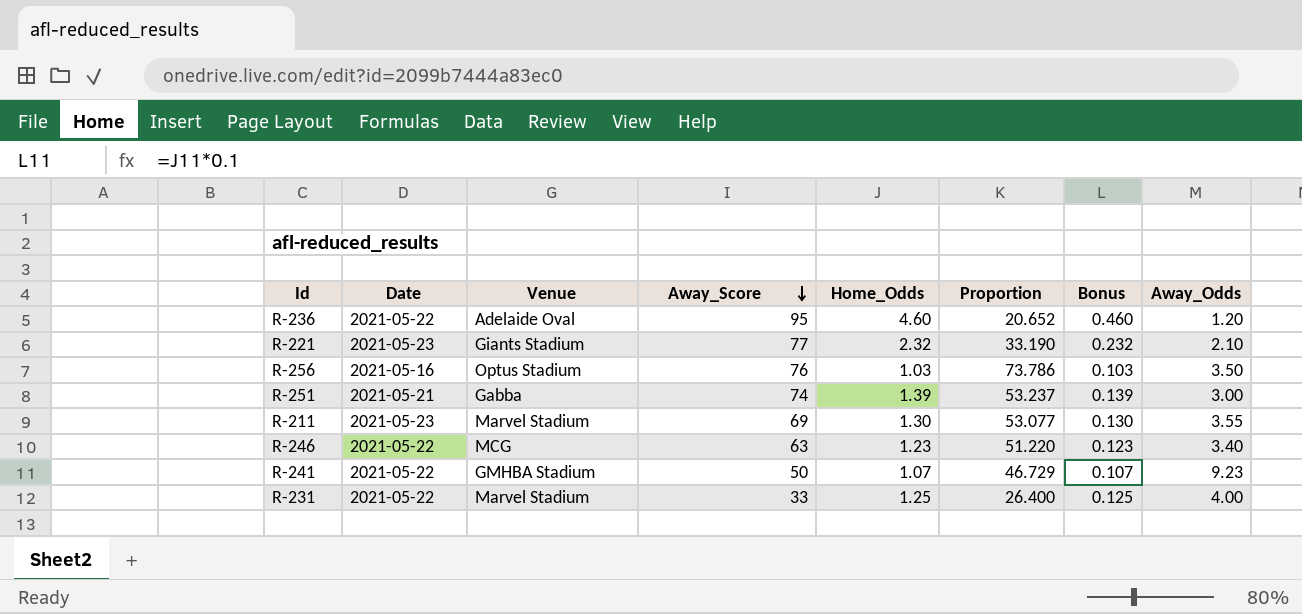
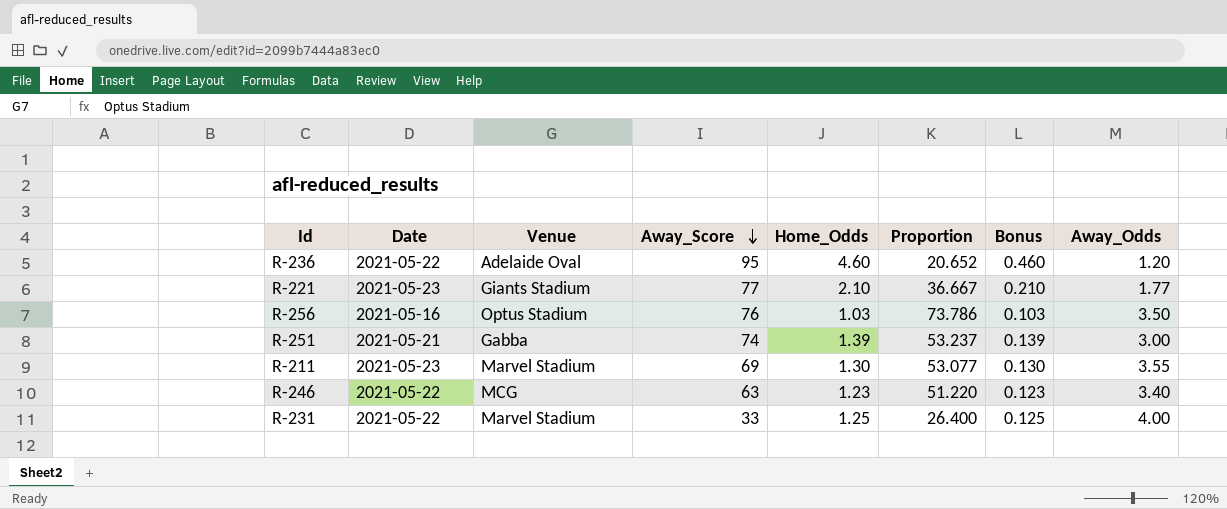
row R-241: 2021-05-22 | GMHBA Stadium | 50 | 1.07 | 46.729 | 0.107 | 9.23 -> none
R-221 | Home_Odds: 2.32 -> 2.10
R-221 | Proportion: 33.190 -> 36.667
R-221 | Bonus: 0.232 -> 0.210
R-221 | Away_Odds: 2.10 -> 1.77

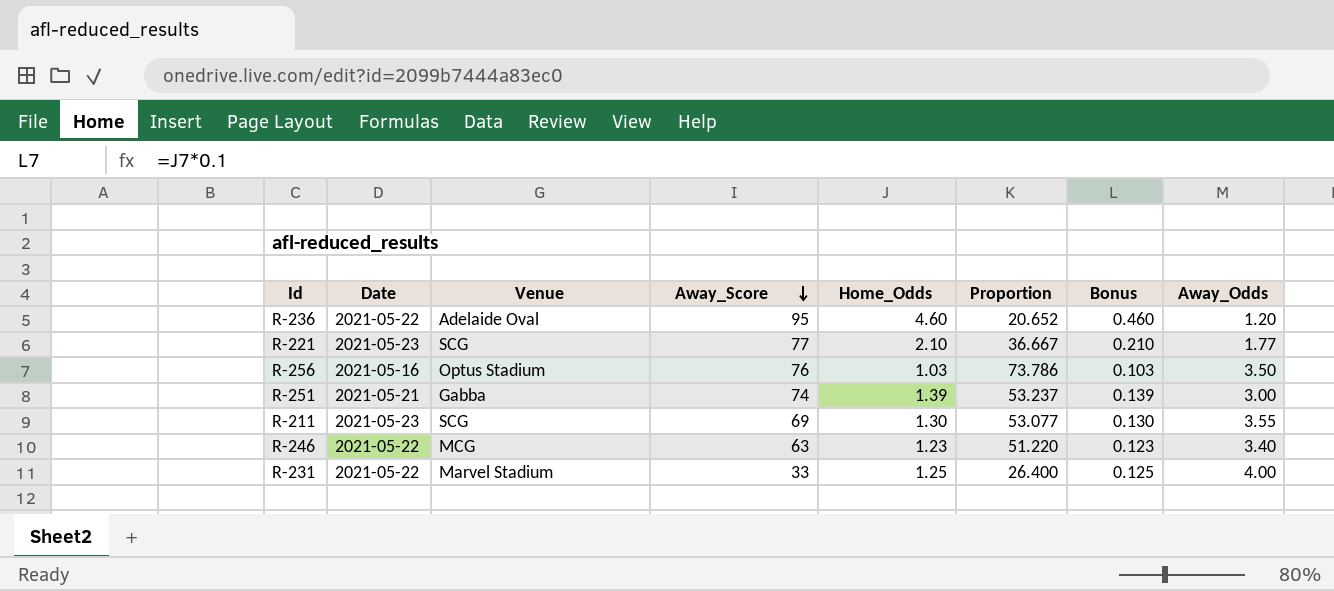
R-221 | Venue: Giants Stadium -> SCG
R-211 | Venue: Marvel Stadium -> SCG

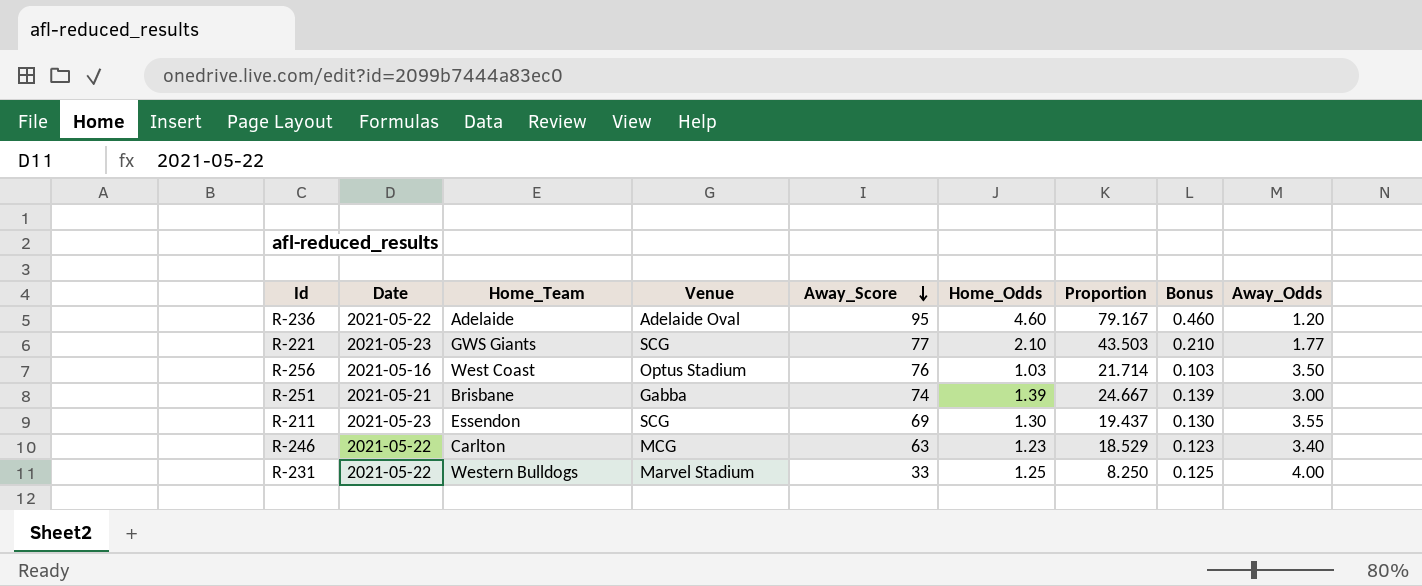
column Home_Team | position: none -> 3
column Proportion | formula: [Away_Score] / [Home_Odds] -> [Away_Score] / [Away_Odds]

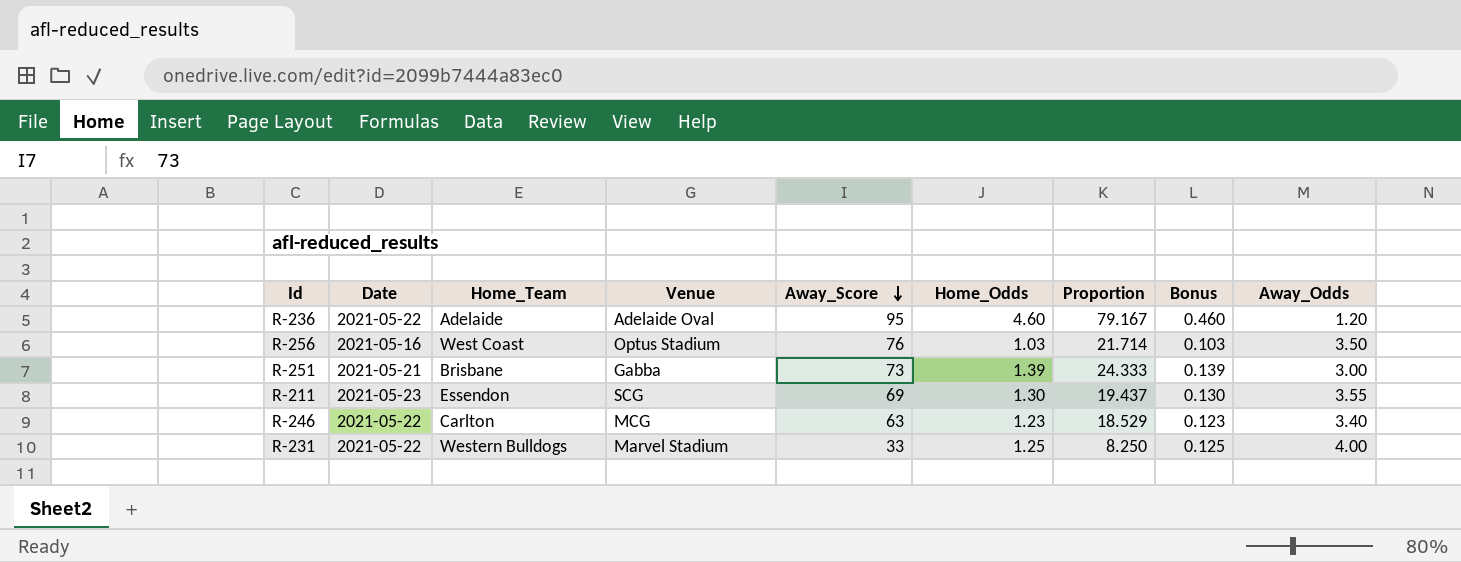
row R-221: 2021-05-23 | GWS Giants | SCG | 77 | 2.10 | 43.503 | 0.210 | 1.77 -> none
R-251 | Away_Score: 74 -> 73
R-251 | Proportion: 24.667 -> 24.333

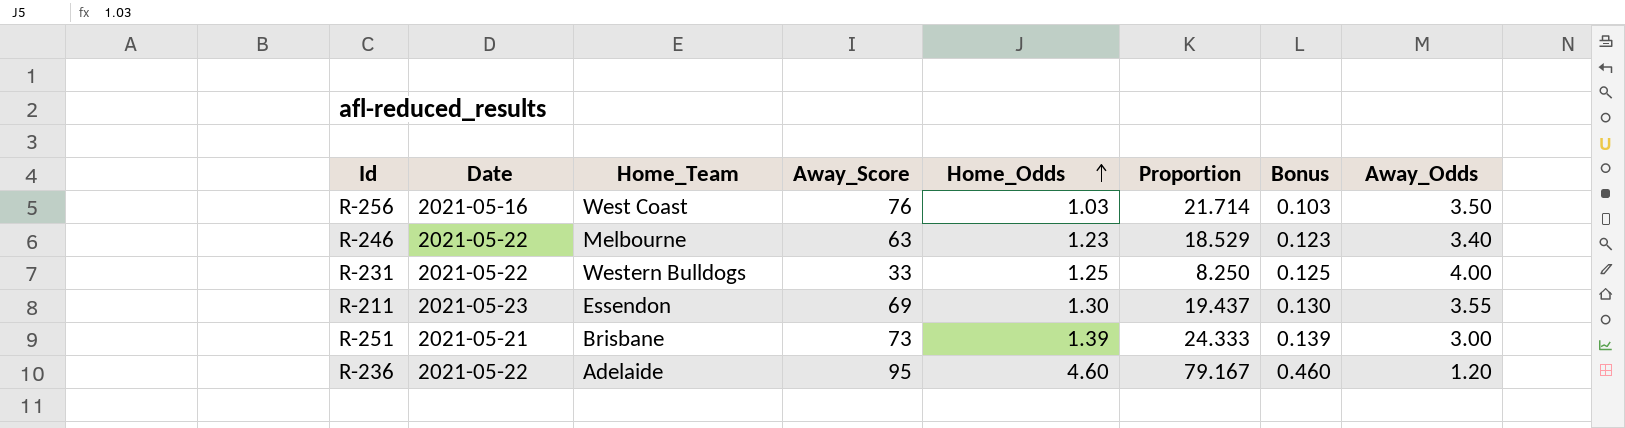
row order: Away_Score descending -> Home_Odds ascending
column Venue | position: 4 -> none
R-246 | Home_Team: Carlton -> Melbourne

